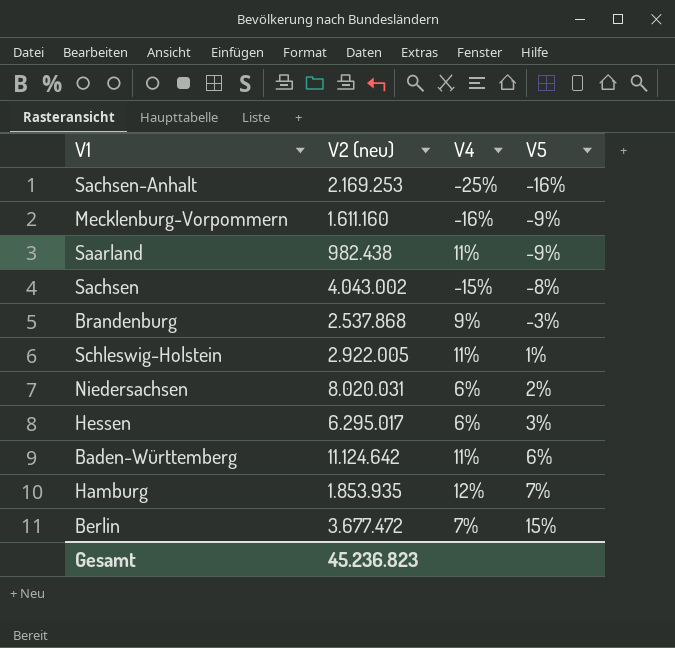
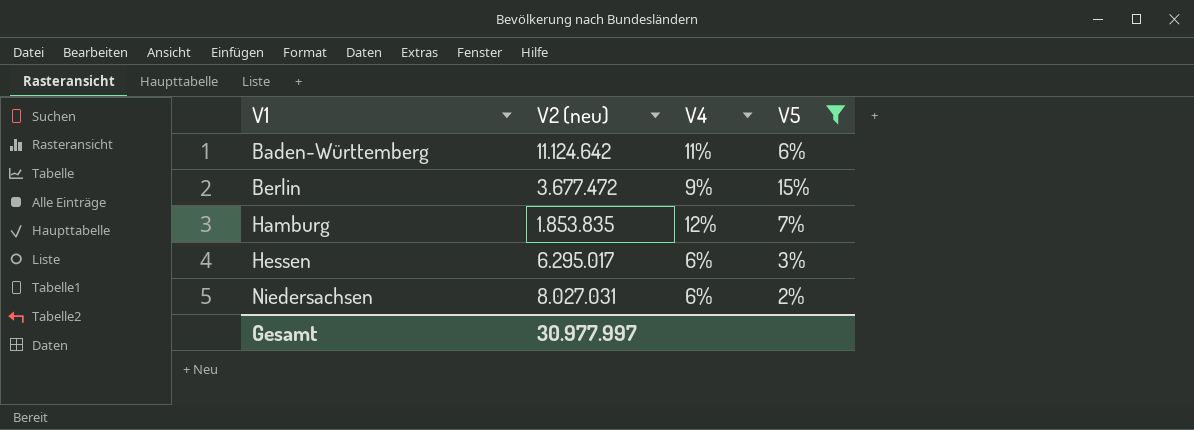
filter: none -> V5 >= 2%
row order: V5 ascending -> V1 ascending
Berlin | V4: 7% -> 9%
Hamburg | V2 (neu): 1.853.935 -> 1.853.835
Niedersachsen | V2 (neu): 8.020.031 -> 8.027.031
Gesamt | V2 (neu): 45.236.823 -> 30.977.997

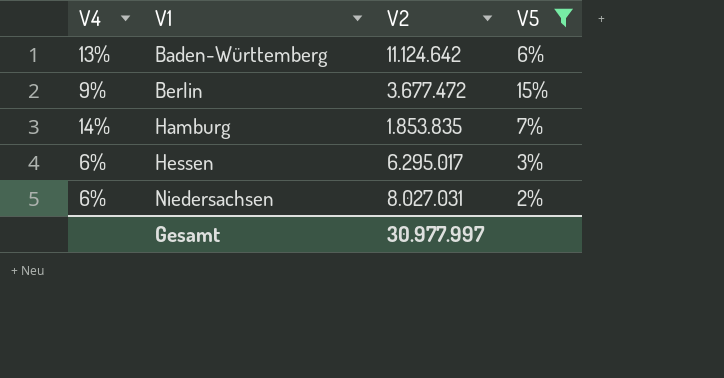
column V4 | position: 3 -> 1
column name: V2 (neu) -> V2
Baden-Württemberg | V4: 11% -> 13%
Hamburg | V4: 12% -> 14%

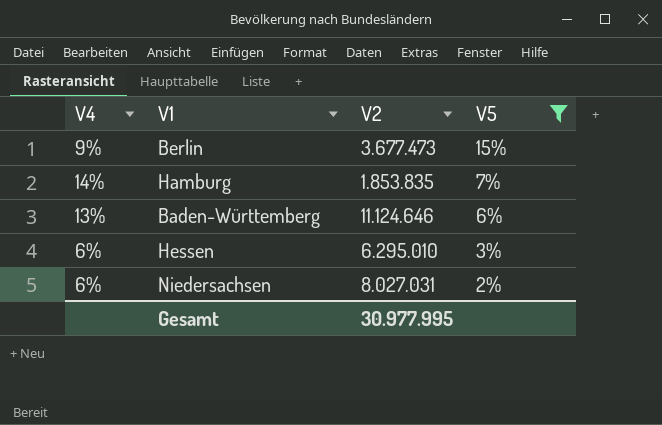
row order: V1 ascending -> V5 descending
Berlin | V2: 3.677.472 -> 3.677.473
Baden-Württemberg | V2: 11.124.642 -> 11.124.646
Hessen | V2: 6.295.017 -> 6.295.010
Gesamt | V2: 30.977.997 -> 30.977.995

